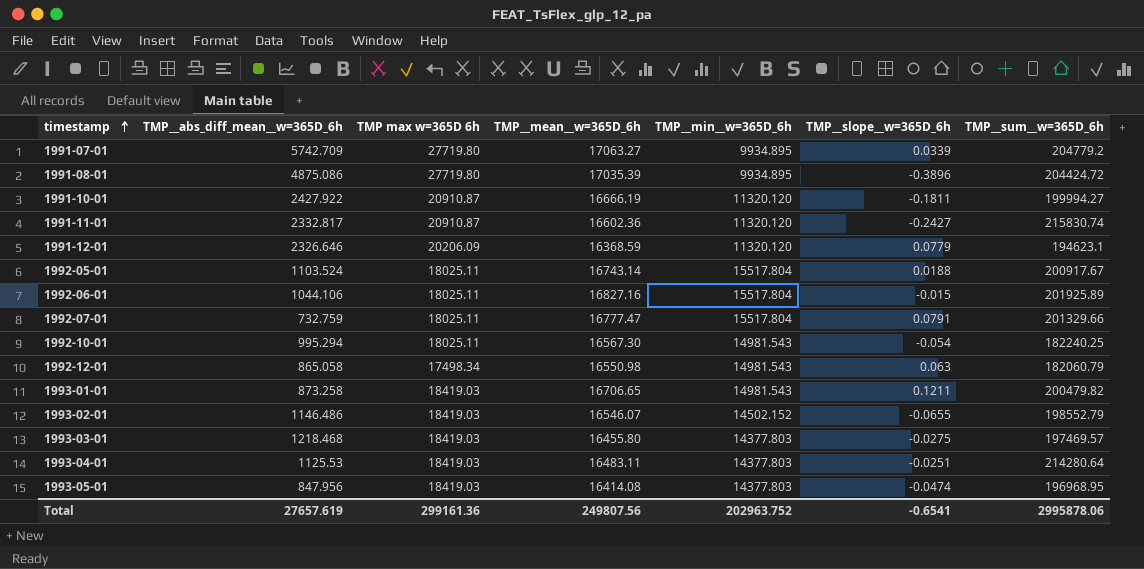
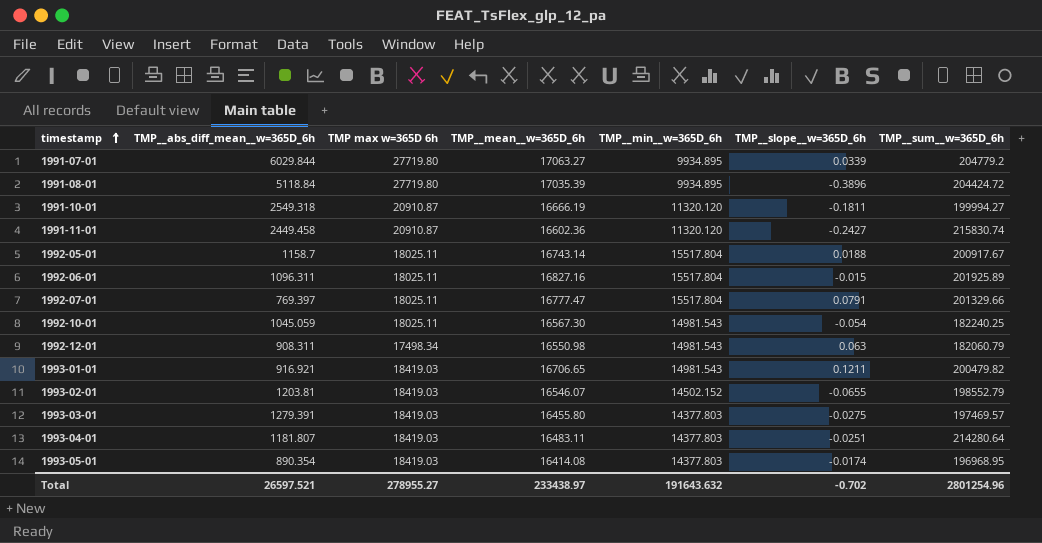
row 1991-12-01: 2326.646 | 20206.09 | 16368.59 | 11320.120 | 0.0779 | 194623.1 -> none
1991-07-01 | TMP__abs_diff_mean__w=365D_6h: 5742.709 -> 6029.844
1991-08-01 | TMP__abs_diff_mean__w=365D_6h: 4875.086 -> 5118.84
1991-10-01 | TMP__abs_diff_mean__w=365D_6h: 2427.922 -> 2549.318
1991-11-01 | TMP__abs_diff_mean__w=365D_6h: 2332.817 -> 2449.458
1992-05-01 | TMP__abs_diff_mean__w=365D_6h: 1103.524 -> 1158.7
1992-06-01 | TMP__abs_diff_mean__w=365D_6h: 1044.106 -> 1096.311
1992-07-01 | TMP__abs_diff_mean__w=365D_6h: 732.759 -> 769.397
1992-10-01 | TMP__abs_diff_mean__w=365D_6h: 995.294 -> 1045.059
1992-12-01 | TMP__abs_diff_mean__w=365D_6h: 865.058 -> 908.311
1993-01-01 | TMP__abs_diff_mean__w=365D_6h: 873.258 -> 916.921
1993-02-01 | TMP__abs_diff_mean__w=365D_6h: 1146.486 -> 1203.81
1993-03-01 | TMP__abs_diff_mean__w=365D_6h: 1218.468 -> 1279.391
1993-04-01 | TMP__abs_diff_mean__w=365D_6h: 1125.53 -> 1181.807
1993-05-01 | TMP__abs_diff_mean__w=365D_6h: 847.956 -> 890.354
1993-05-01 | TMP__slope__w=365D_6h: -0.0474 -> -0.0174
Total | TMP__abs_diff_mean__w=365D_6h: 27657.619 -> 26597.521
Total | TMP max w=365D 6h: 299161.36 -> 278955.27
Total | TMP__mean__w=365D_6h: 249807.56 -> 233438.97
Total | TMP__min__w=365D_6h: 202963.752 -> 191643.632
Total | TMP__slope__w=365D_6h: -0.6541 -> -0.702
Total | TMP__sum__w=365D_6h: 2995878.06 -> 2801254.96

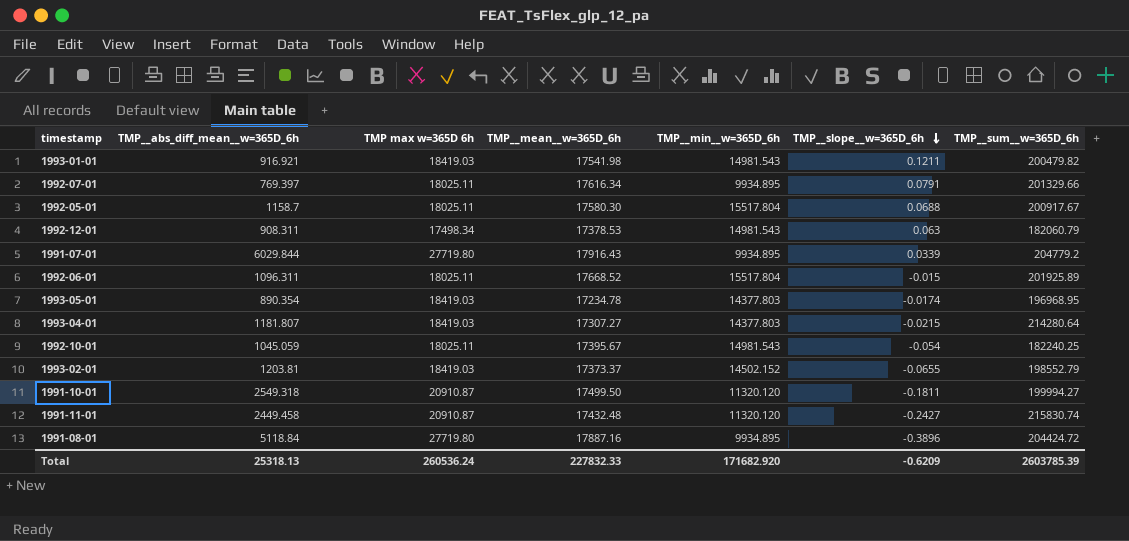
row order: timestamp ascending -> TMP__slope__w=365D_6h descending
row 1993-03-01: 1279.391 | 18419.03 | 16455.80 | 14377.803 | -0.0275 | 197469.57 -> none
1993-01-01 | TMP__mean__w=365D_6h: 16706.65 -> 17541.98
1992-07-01 | TMP__mean__w=365D_6h: 16777.47 -> 17616.34
1992-07-01 | TMP__min__w=365D_6h: 15517.804 -> 9934.895
1992-05-01 | TMP__mean__w=365D_6h: 16743.14 -> 17580.30
1992-05-01 | TMP__slope__w=365D_6h: 0.0188 -> 0.0688
1992-12-01 | TMP__mean__w=365D_6h: 16550.98 -> 17378.53
1991-07-01 | TMP__mean__w=365D_6h: 17063.27 -> 17916.43
1992-06-01 | TMP__mean__w=365D_6h: 16827.16 -> 17668.52
1993-05-01 | TMP__mean__w=365D_6h: 16414.08 -> 17234.78
1993-04-01 | TMP__mean__w=365D_6h: 16483.11 -> 17307.27
1993-04-01 | TMP__slope__w=365D_6h: -0.0251 -> -0.0215
1992-10-01 | TMP__mean__w=365D_6h: 16567.30 -> 17395.67
1993-02-01 | TMP__mean__w=365D_6h: 16546.07 -> 17373.37
1991-10-01 | TMP__mean__w=365D_6h: 16666.19 -> 17499.50
1991-11-01 | TMP__mean__w=365D_6h: 16602.36 -> 17432.48
1991-08-01 | TMP__mean__w=365D_6h: 17035.39 -> 17887.16
Total | TMP__abs_diff_mean__w=365D_6h: 26597.521 -> 25318.13
Total | TMP max w=365D 6h: 278955.27 -> 260536.24
Total | TMP__mean__w=365D_6h: 233438.97 -> 227832.33
Total | TMP__min__w=365D_6h: 191643.632 -> 171682.920
Total | TMP__slope__w=365D_6h: -0.702 -> -0.6209
Total | TMP__sum__w=365D_6h: 2801254.96 -> 2603785.39

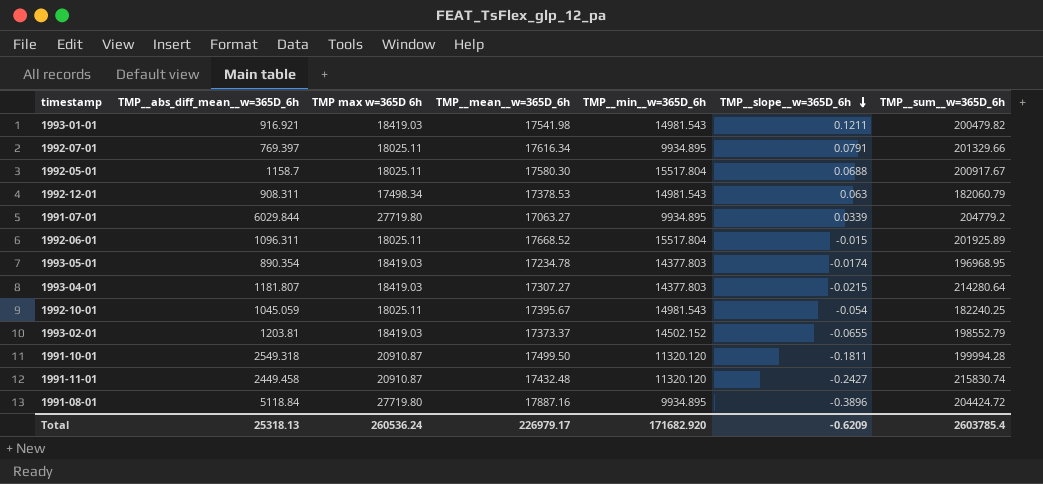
1991-07-01 | TMP__mean__w=365D_6h: 17916.43 -> 17063.27
1991-10-01 | TMP__sum__w=365D_6h: 199994.27 -> 199994.28
Total | TMP__mean__w=365D_6h: 227832.33 -> 226979.17
Total | TMP__sum__w=365D_6h: 2603785.39 -> 2603785.4

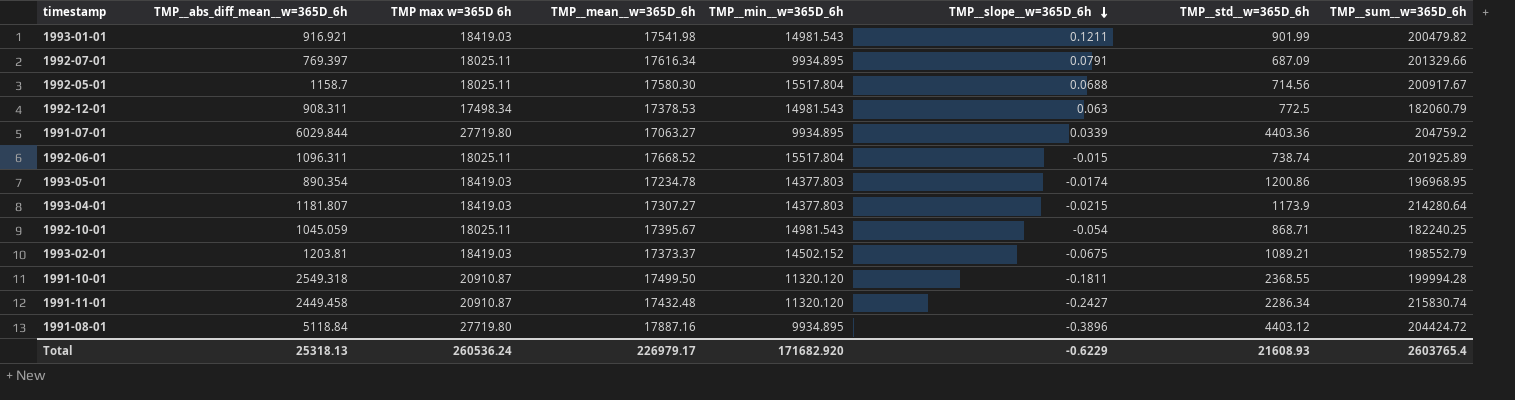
column TMP__std__w=365D_6h | position: none -> 7
1991-07-01 | TMP__sum__w=365D_6h: 204779.2 -> 204759.2
1993-02-01 | TMP__slope__w=365D_6h: -0.0655 -> -0.0675
Total | TMP__slope__w=365D_6h: -0.6209 -> -0.6229
Total | TMP__sum__w=365D_6h: 2603785.4 -> 2603765.4

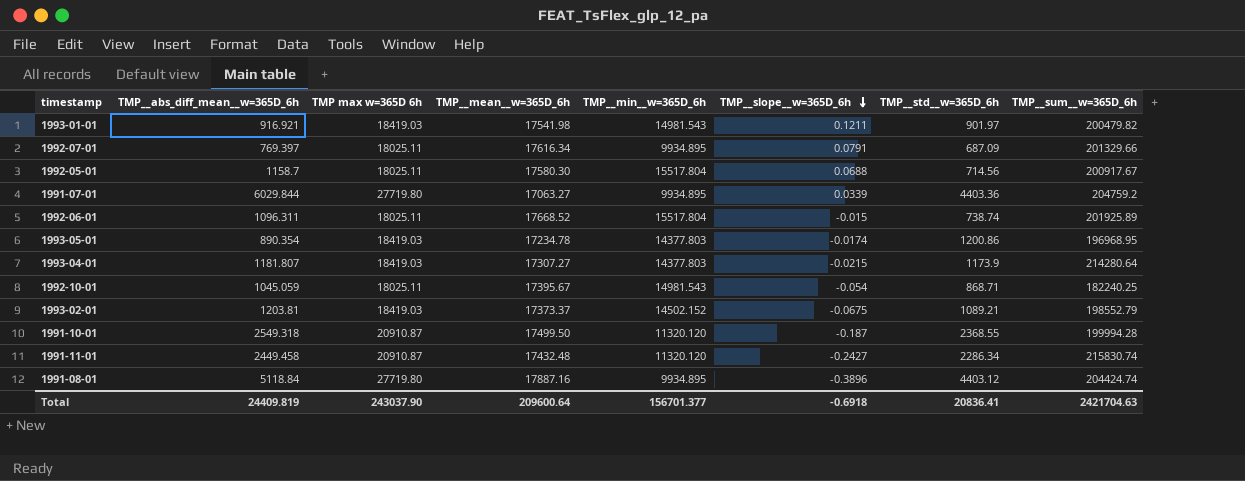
row 1992-12-01: 908.311 | 17498.34 | 17378.53 | 14981.543 | 0.063 | 772.5 | 182060.79 -> none
1993-01-01 | TMP__std__w=365D_6h: 901.99 -> 901.97
1991-10-01 | TMP__slope__w=365D_6h: -0.1811 -> -0.187
1991-08-01 | TMP__sum__w=365D_6h: 204424.72 -> 204424.74
Total | TMP__abs_diff_mean__w=365D_6h: 25318.13 -> 24409.819
Total | TMP max w=365D 6h: 260536.24 -> 243037.90
Total | TMP__mean__w=365D_6h: 226979.17 -> 209600.64
Total | TMP__min__w=365D_6h: 171682.920 -> 156701.377
Total | TMP__slope__w=365D_6h: -0.6229 -> -0.6918
Total | TMP__std__w=365D_6h: 21608.93 -> 20836.41
Total | TMP__sum__w=365D_6h: 2603765.4 -> 2421704.63

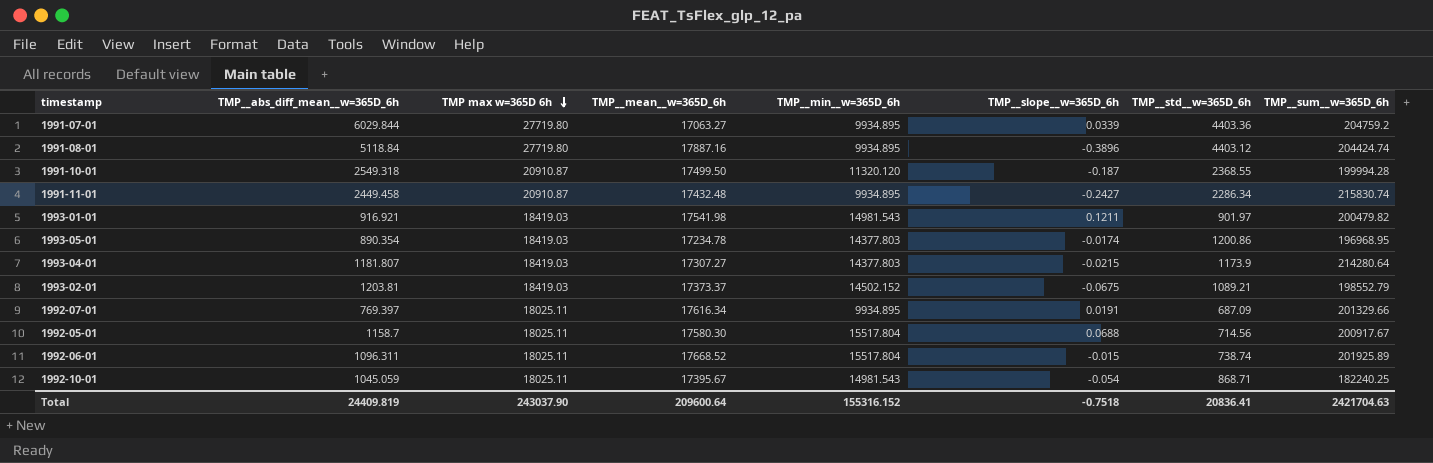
row order: TMP__slope__w=365D_6h descending -> TMP max w=365D 6h descending
1991-11-01 | TMP__min__w=365D_6h: 11320.120 -> 9934.895
1992-07-01 | TMP__slope__w=365D_6h: 0.0791 -> 0.0191
Total | TMP__min__w=365D_6h: 156701.377 -> 155316.152
Total | TMP__slope__w=365D_6h: -0.6918 -> -0.7518

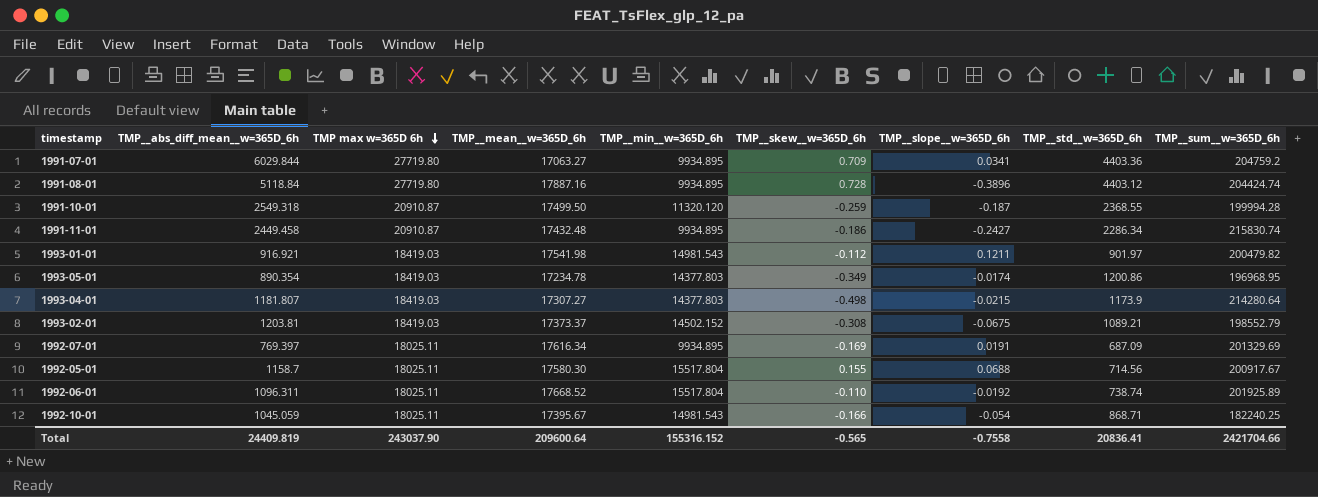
column TMP__skew__w=365D_6h | position: none -> 6
1991-07-01 | TMP__slope__w=365D_6h: 0.0339 -> 0.0341
1992-07-01 | TMP__sum__w=365D_6h: 201329.66 -> 201329.69
1992-06-01 | TMP__slope__w=365D_6h: -0.015 -> -0.0192
Total | TMP__slope__w=365D_6h: -0.7518 -> -0.7558
Total | TMP__sum__w=365D_6h: 2421704.63 -> 2421704.66

